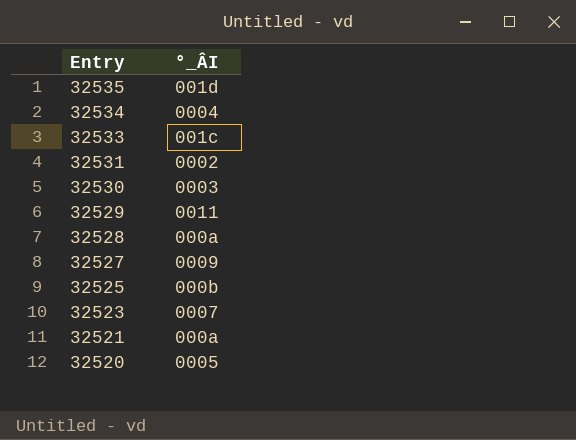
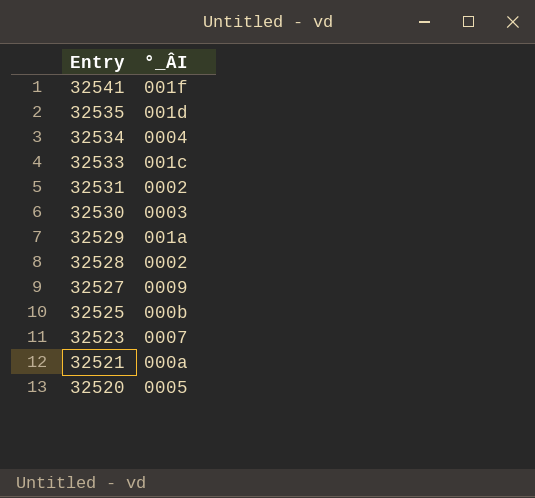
row 32541: none -> 001f
32529 | °_ÂI: 0011 -> 001a
32528 | °_ÂI: 000a -> 0002

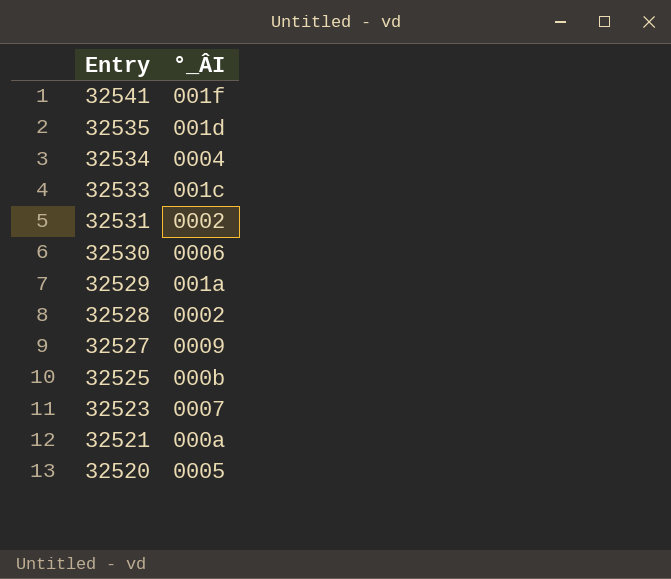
32530 | °_ÂI: 0003 -> 0006

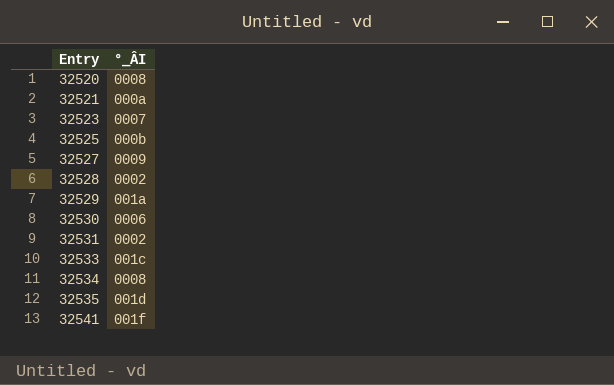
row order: Entry descending -> Entry ascending
32520 | °_ÂI: 0005 -> 0008
32534 | °_ÂI: 0004 -> 0008

